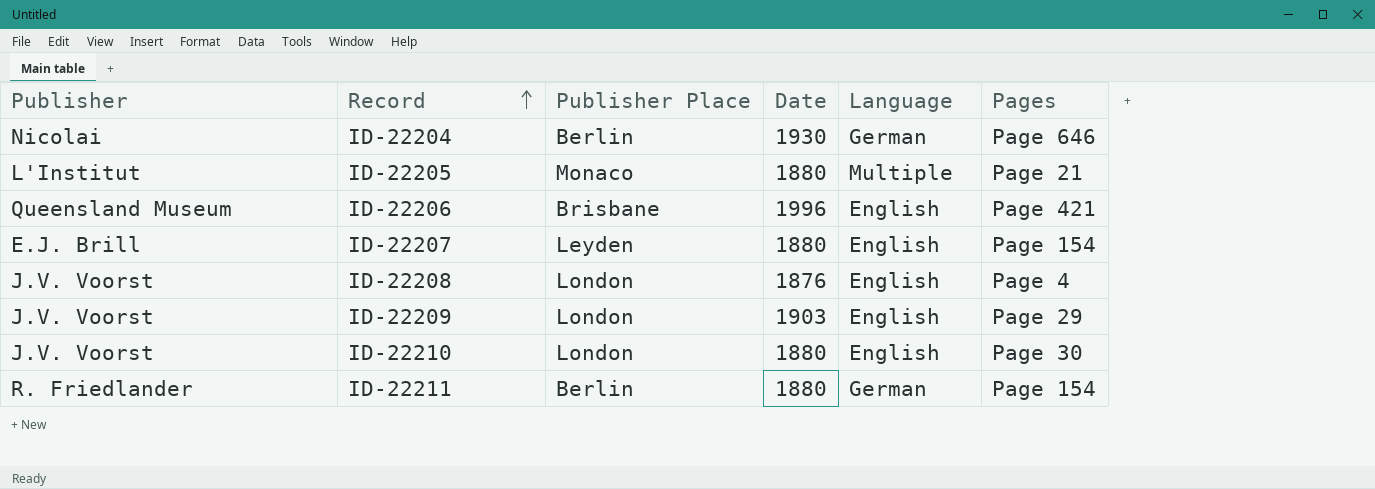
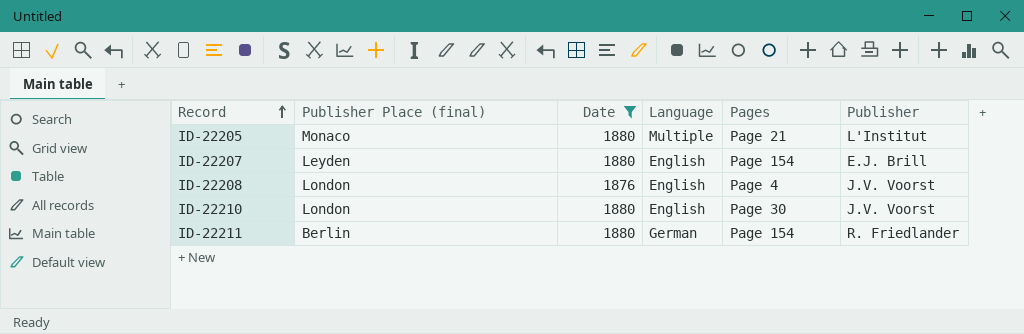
filter: none -> Date <= 1880
column name: Publisher Place -> Publisher Place (final)
column Publisher | position: 1 -> 6

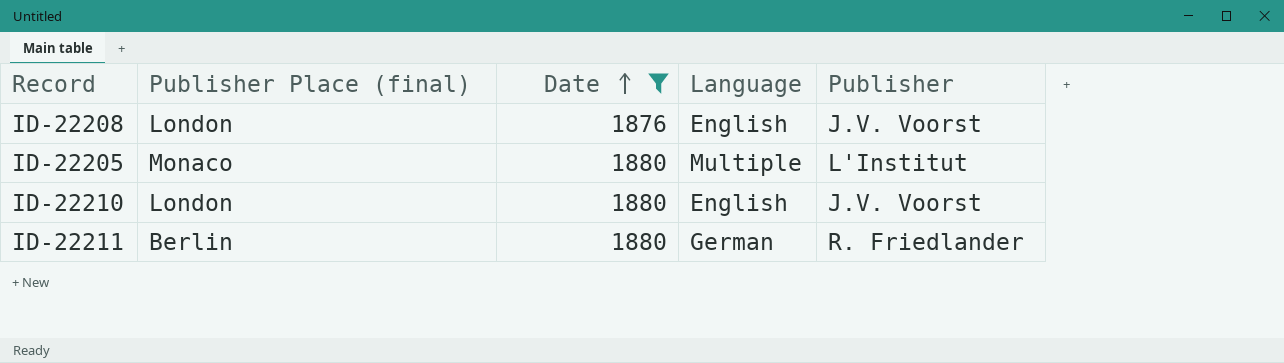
row order: Record ascending -> Date ascending
column Pages | position: 5 -> none
row ID-22207: Leyden | 1880 | English | Page 154 | E.J. Brill -> none

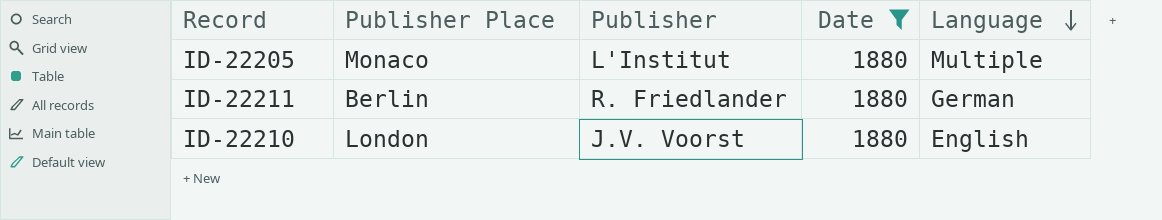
row order: Date ascending -> Language descending
column name: Publisher Place (final) -> Publisher Place
column Publisher | position: 5 -> 3
row ID-22208: London | 1876 | English | J.V. Voorst -> none

